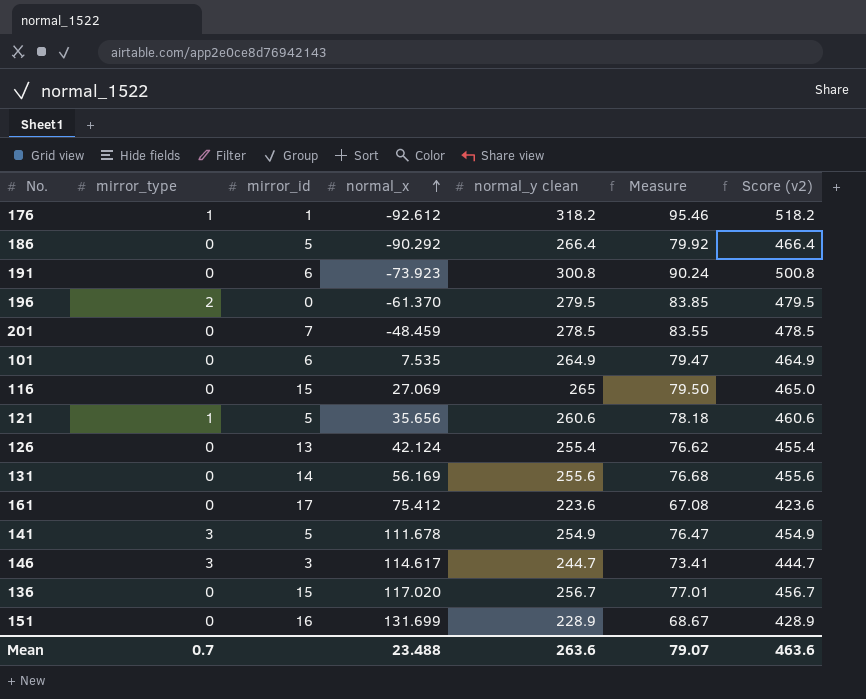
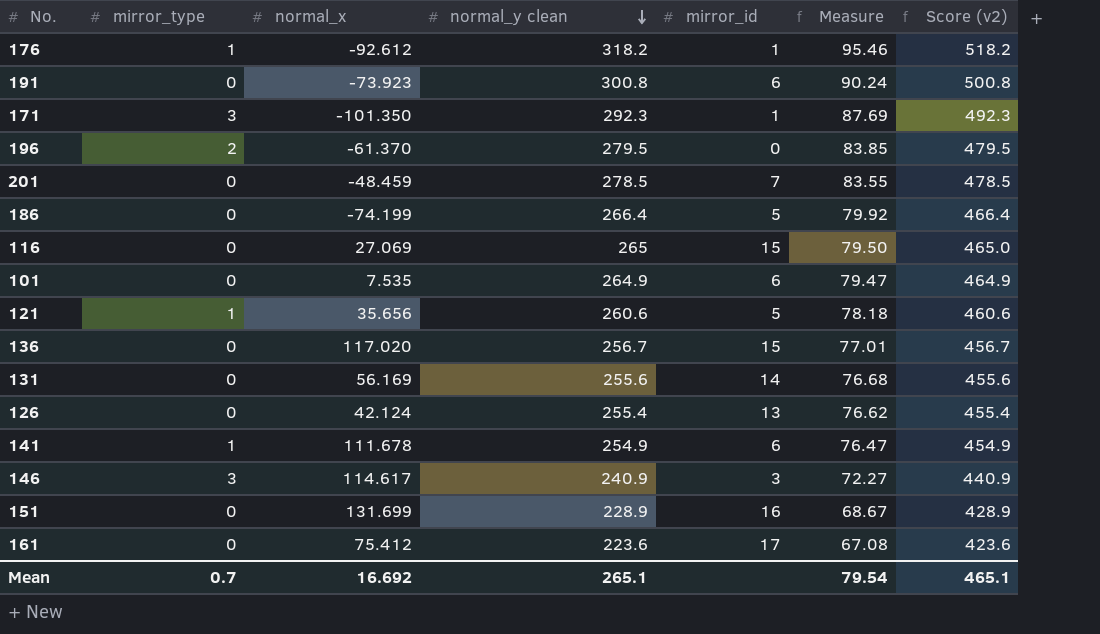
row order: normal_x ascending -> normal_y clean descending
column mirror_id | position: 3 -> 5
row 171: none -> 3 | -101.350 | 292.3 | 1 | 87.69 | 492.3
186 | normal_x: -90.292 -> -74.199
141 | mirror_type: 3 -> 1
141 | mirror_id: 5 -> 6
146 | normal_y clean: 244.7 -> 240.9
146 | Measure: 73.41 -> 72.27
146 | Score (v2): 444.7 -> 440.9
Mean | normal_x: 23.488 -> 16.692
Mean | normal_y clean: 263.6 -> 265.1
Mean | Measure: 79.07 -> 79.54
Mean | Score (v2): 463.6 -> 465.1

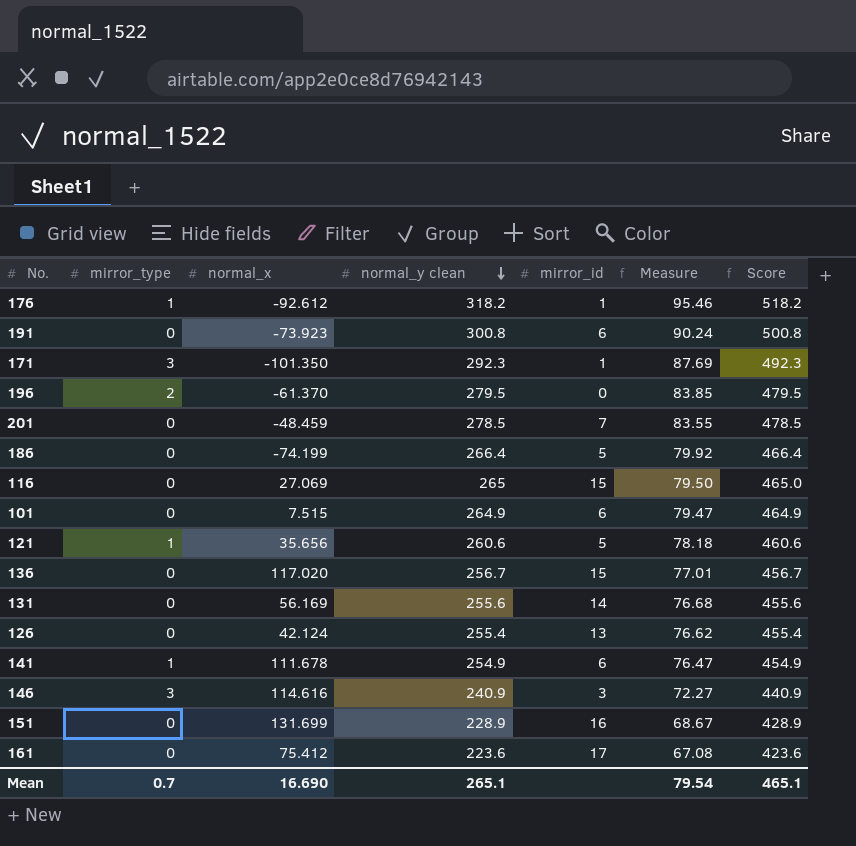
column name: Score (v2) -> Score
101 | normal_x: 7.535 -> 7.515
146 | normal_x: 114.617 -> 114.616
Mean | normal_x: 16.692 -> 16.690

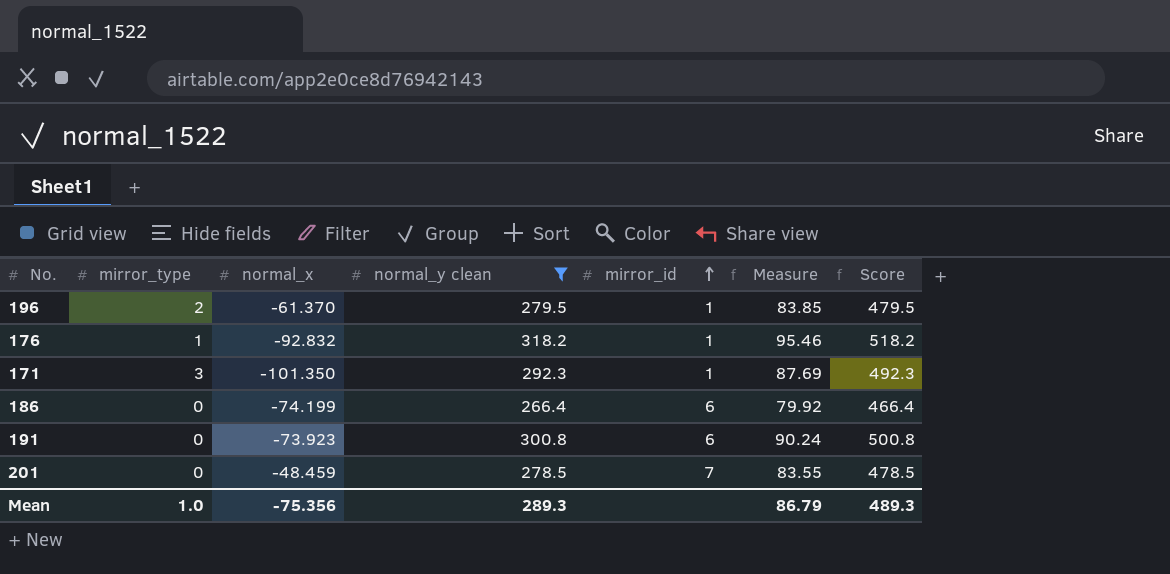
filter: none -> normal_y clean >= 266.4
row order: normal_y clean descending -> mirror_id ascending
196 | mirror_id: 0 -> 1
176 | normal_x: -92.612 -> -92.832
186 | mirror_id: 5 -> 6
Mean | mirror_type: 0.7 -> 1.0
Mean | normal_x: 16.690 -> -75.356
Mean | normal_y clean: 265.1 -> 289.3
Mean | Measure: 79.54 -> 86.79
Mean | Score: 465.1 -> 489.3

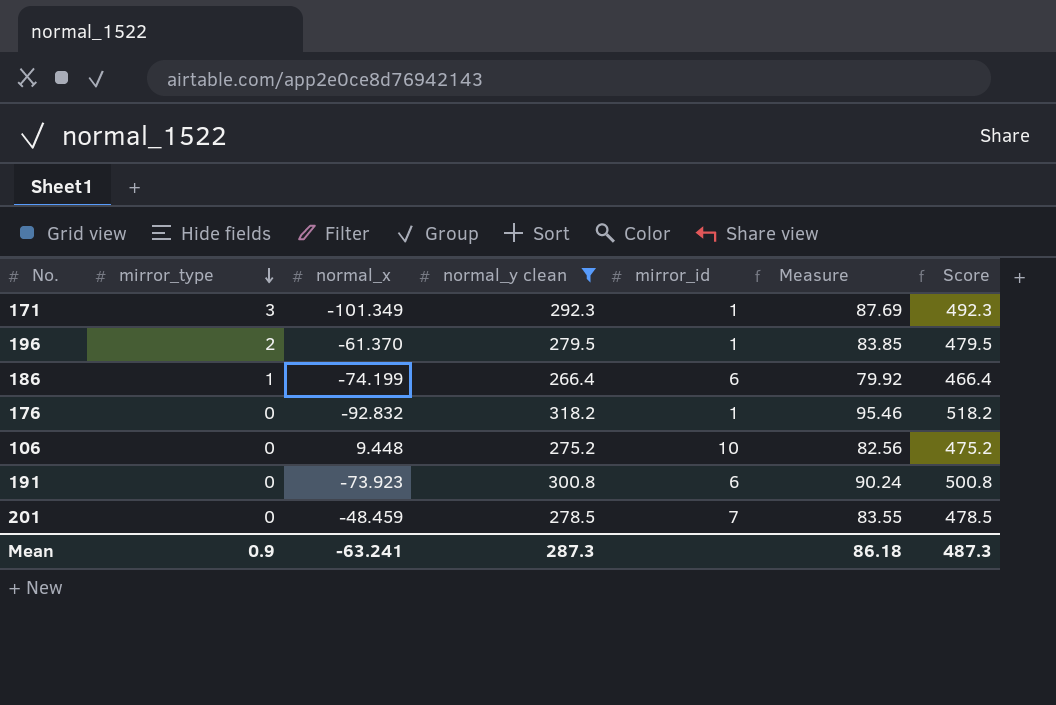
row order: mirror_id ascending -> mirror_type descending
171 | normal_x: -101.350 -> -101.349
186 | mirror_type: 0 -> 1
176 | mirror_type: 1 -> 0
row 106: none -> 0 | 9.448 | 275.2 | 10 | 82.56 | 475.2
Mean | mirror_type: 1.0 -> 0.9
Mean | normal_x: -75.356 -> -63.241
Mean | normal_y clean: 289.3 -> 287.3
Mean | Measure: 86.79 -> 86.18
Mean | Score: 489.3 -> 487.3

